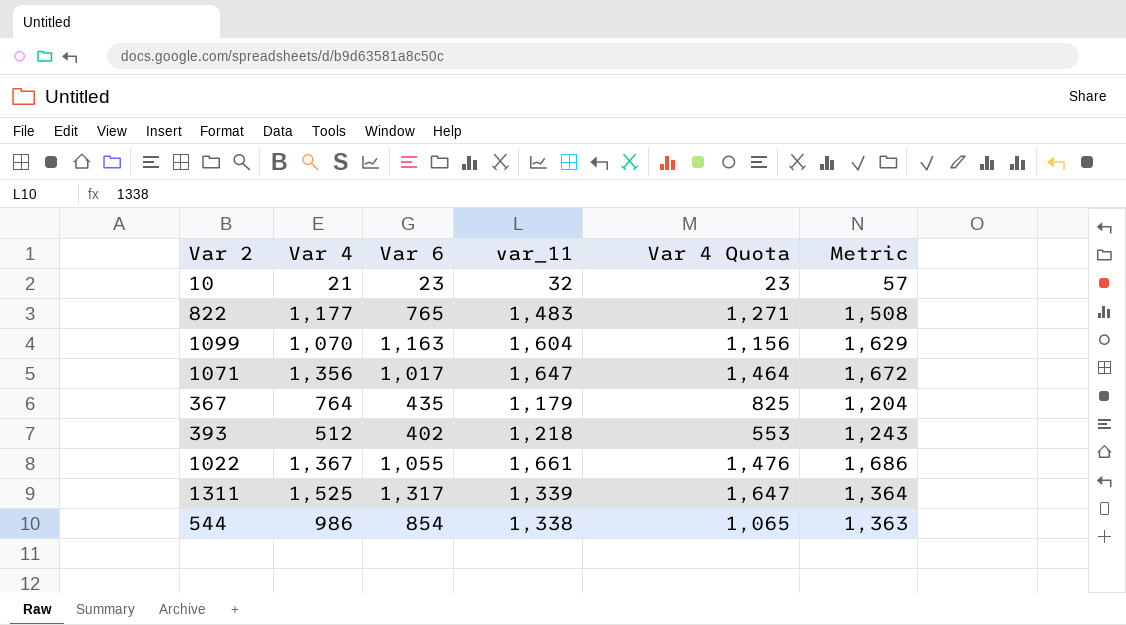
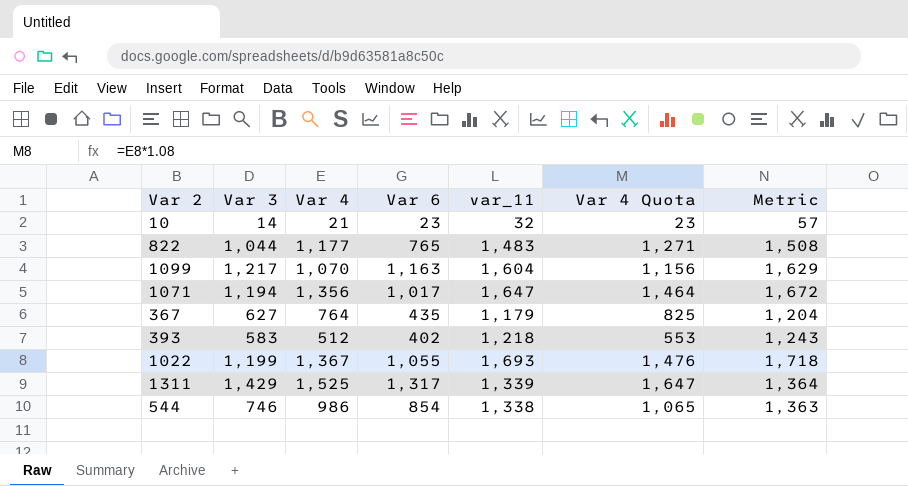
column Var 3 | position: none -> 2
1022 | var_11: 1,661 -> 1,693
1022 | Metric: 1,686 -> 1,718

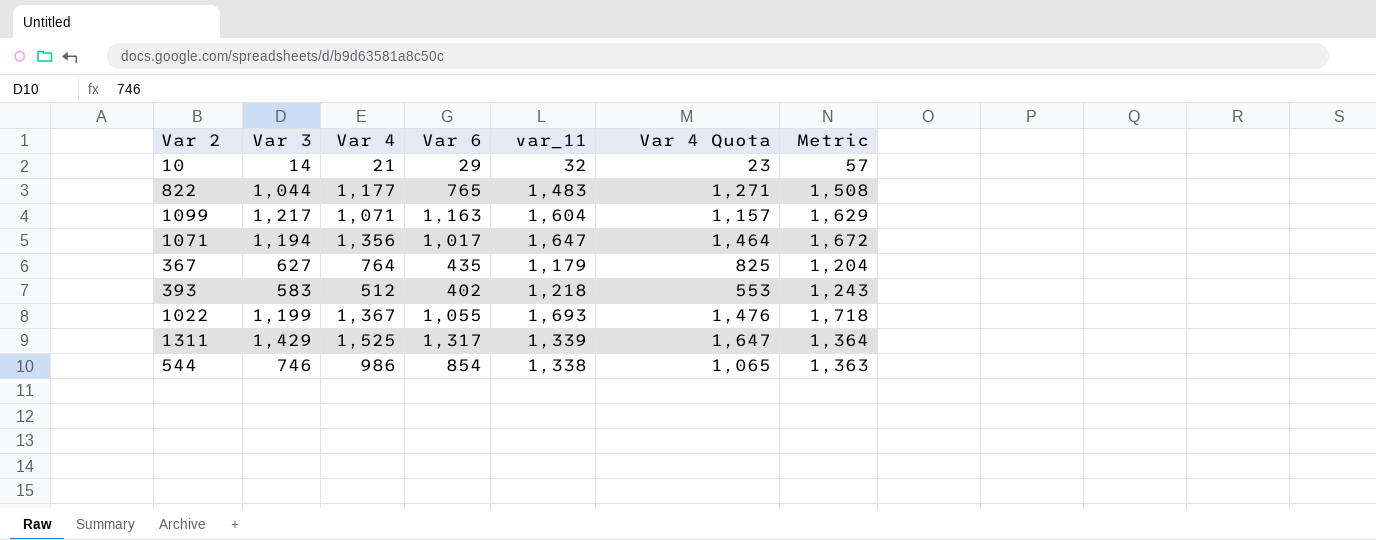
10 | Var 6: 23 -> 29
1099 | Var 4: 1,070 -> 1,071
1099 | Var 4 Quota: 1,156 -> 1,157

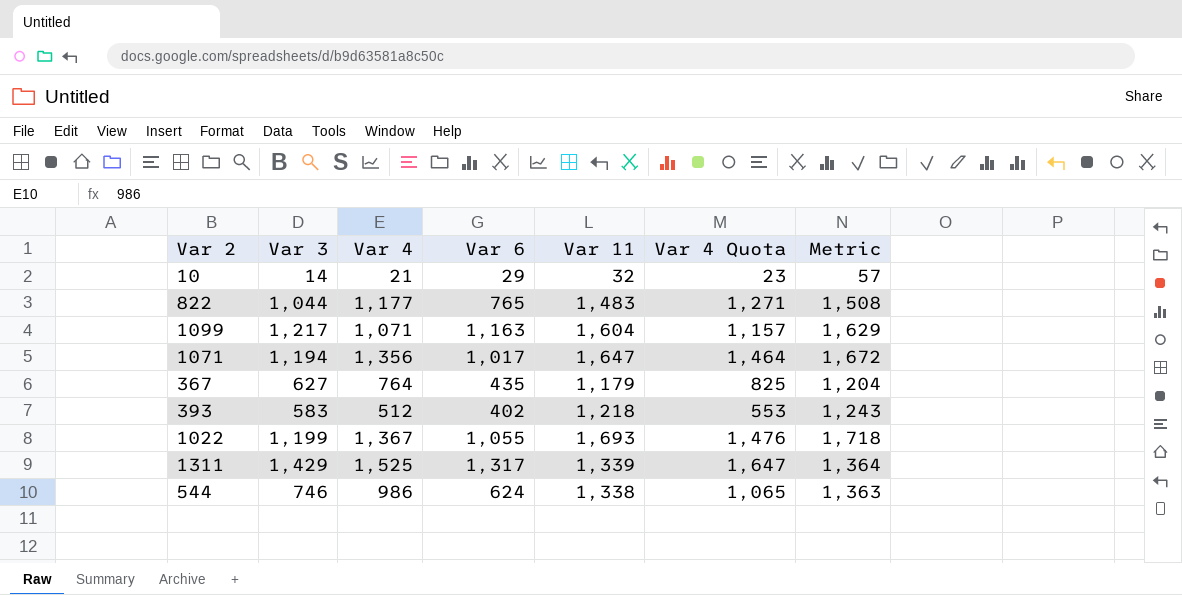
column name: var_11 -> Var 11
544 | Var 6: 854 -> 624

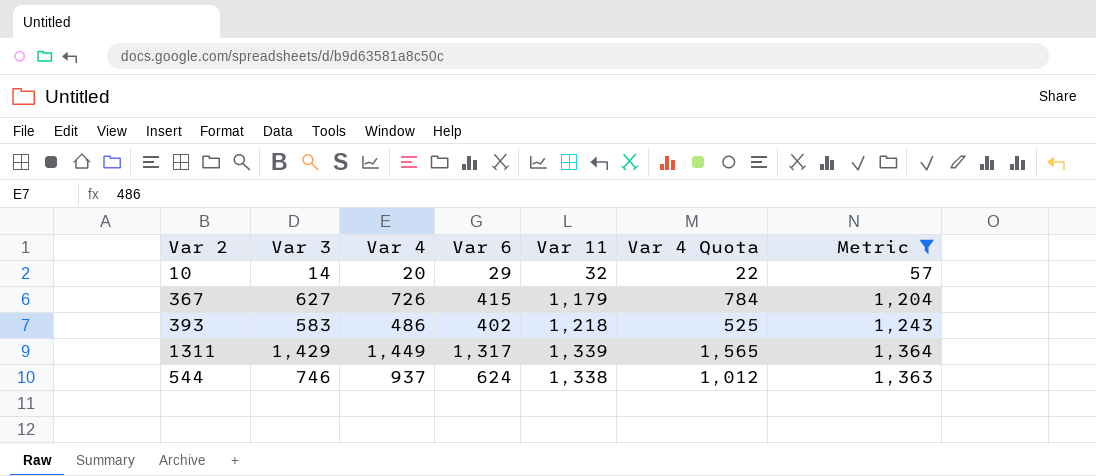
filter: none -> Metric <= 1,364
10 | Var 4: 21 -> 20
10 | Var 4 Quota: 23 -> 22
367 | Var 4: 764 -> 726
367 | Var 6: 435 -> 415
367 | Var 4 Quota: 825 -> 784
393 | Var 4: 512 -> 486
393 | Var 4 Quota: 553 -> 525
1311 | Var 4: 1,525 -> 1,449
1311 | Var 4 Quota: 1,647 -> 1,565
544 | Var 4: 986 -> 937
544 | Var 4 Quota: 1,065 -> 1,012

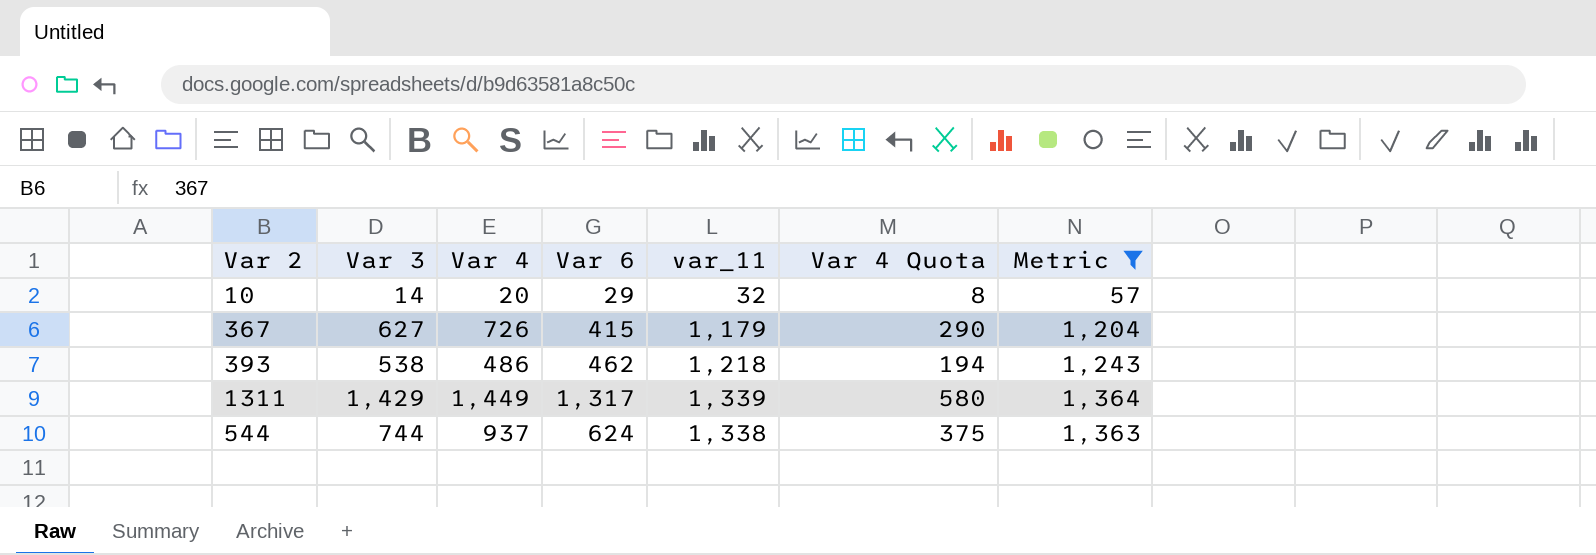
column name: Var 11 -> var_11
column Var 4 Quota | formula: [Var 4] * 1.08 -> [Var 4] * 0.4
393 | Var 3: 583 -> 538
393 | Var 6: 402 -> 462
544 | Var 3: 746 -> 744

